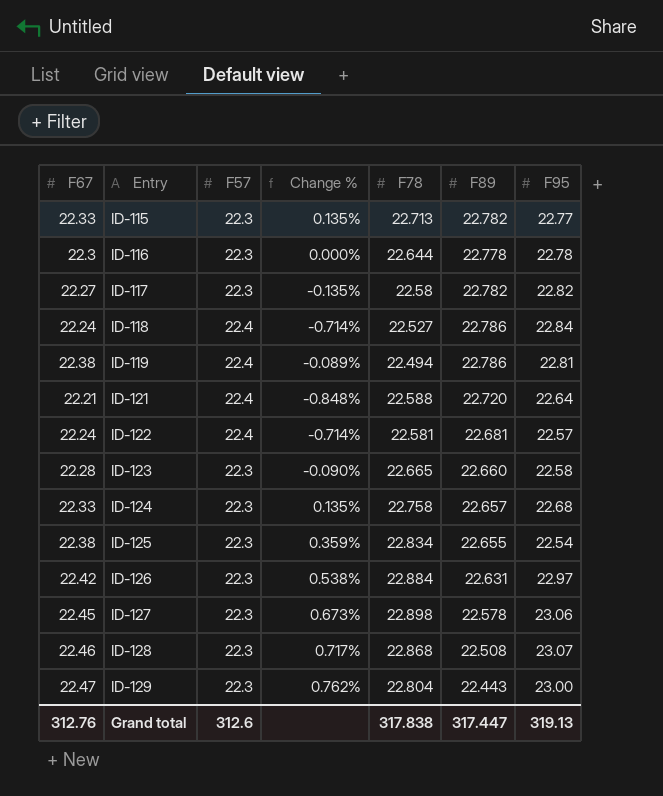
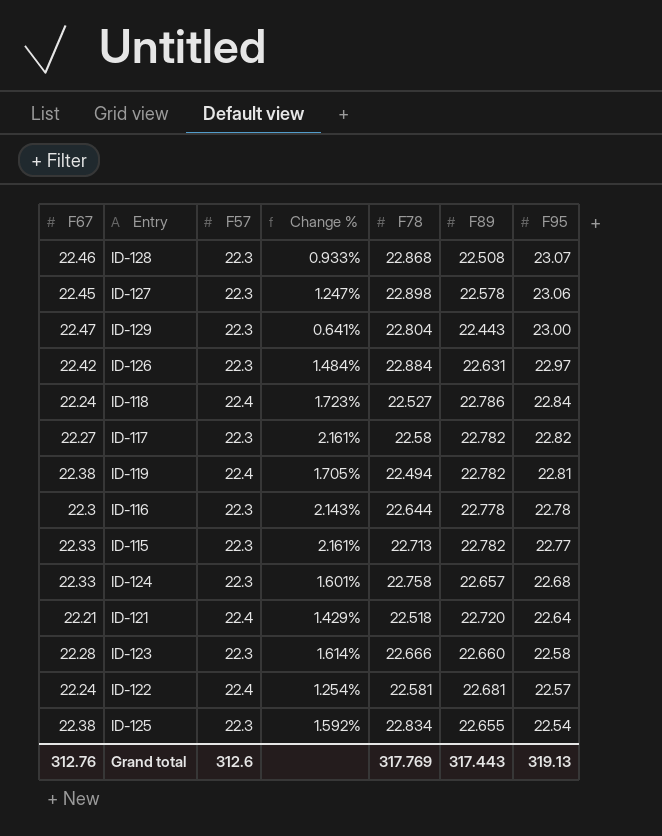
row order: Entry ascending -> F95 descending
column Change % | formula: ([F67] - [F57]) / [F57] -> ([F89] - [F57]) / [F57]
ID-119 | F89: 22.786 -> 22.782
ID-121 | F78: 22.588 -> 22.518
ID-123 | F78: 22.665 -> 22.666
Grand total | F78: 317.838 -> 317.769
Grand total | F89: 317.447 -> 317.443

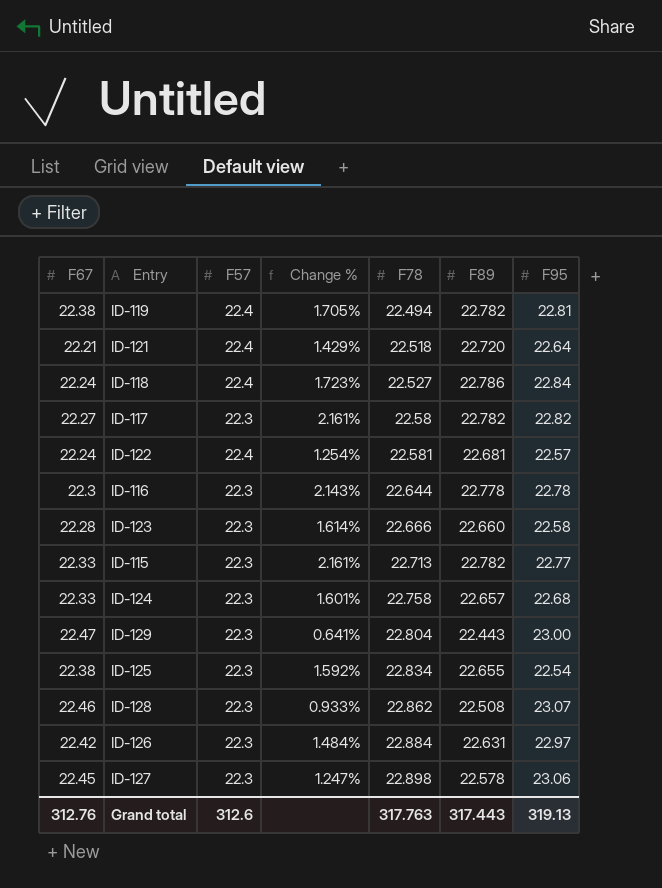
row order: F95 descending -> F78 ascending
ID-128 | F78: 22.868 -> 22.862
Grand total | F78: 317.769 -> 317.763

